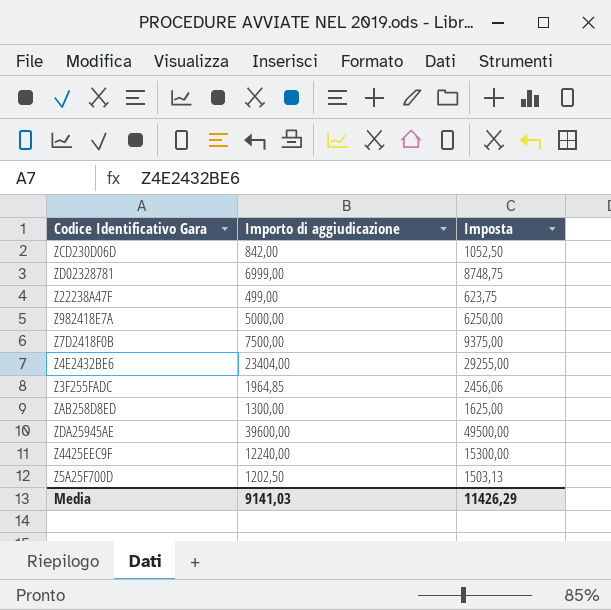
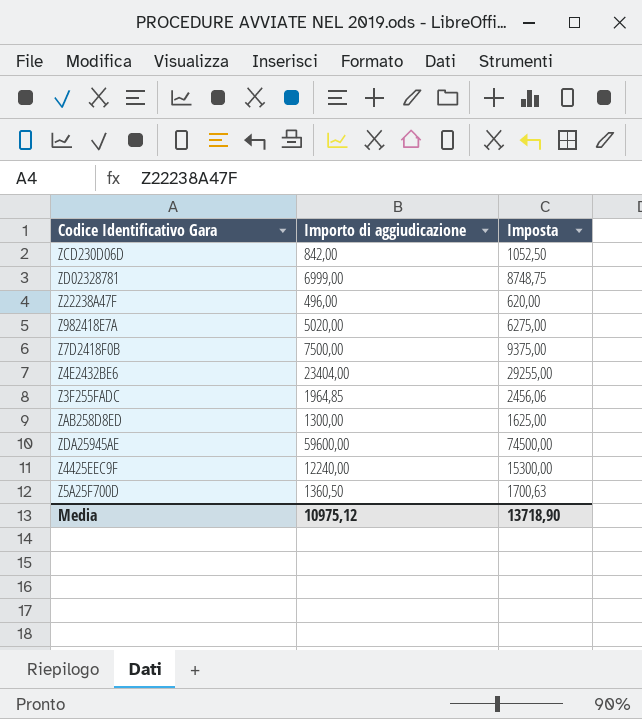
Z22238A47F | Importo di aggiudicazione: 499,00 -> 496,00
Z22238A47F | Imposta: 623,75 -> 620,00
Z982418E7A | Importo di aggiudicazione: 5000,00 -> 5020,00
Z982418E7A | Imposta: 6250,00 -> 6275,00
ZDA25945AE | Importo di aggiudicazione: 39600,00 -> 59600,00
ZDA25945AE | Imposta: 49500,00 -> 74500,00
Z5A25F700D | Importo di aggiudicazione: 1202,50 -> 1360,50
Z5A25F700D | Imposta: 1503,13 -> 1700,63
Media | Importo di aggiudicazione: 9141,03 -> 10975,12
Media | Imposta: 11426,29 -> 13718,90

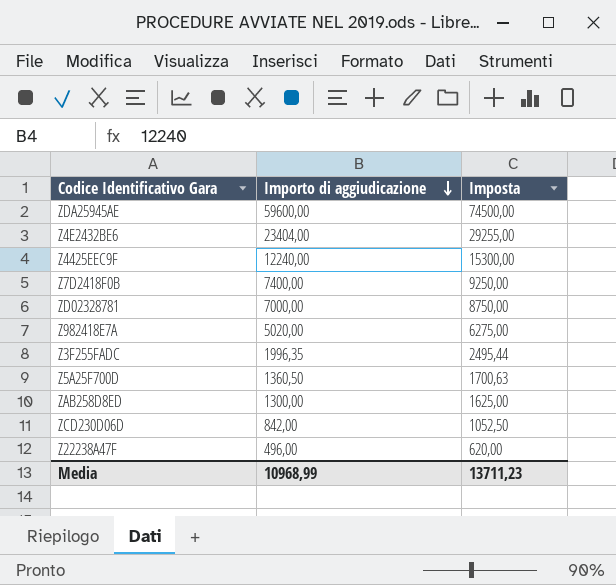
row order: none -> Importo di aggiudicazione descending
Z7D2418F0B | Importo di aggiudicazione: 7500,00 -> 7400,00
Z7D2418F0B | Imposta: 9375,00 -> 9250,00
ZD02328781 | Importo di aggiudicazione: 6999,00 -> 7000,00
ZD02328781 | Imposta: 8748,75 -> 8750,00
Z3F255FADC | Importo di aggiudicazione: 1964,85 -> 1996,35
Z3F255FADC | Imposta: 2456,06 -> 2495,44
Media | Importo di aggiudicazione: 10975,12 -> 10968,99
Media | Imposta: 13718,90 -> 13711,23

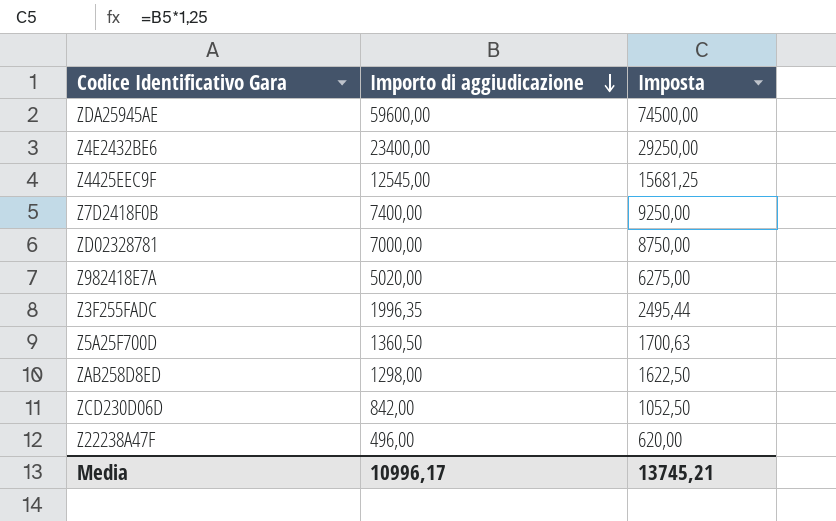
Z4E2432BE6 | Importo di aggiudicazione: 23404,00 -> 23400,00
Z4E2432BE6 | Imposta: 29255,00 -> 29250,00
Z4425EEC9F | Importo di aggiudicazione: 12240,00 -> 12545,00
Z4425EEC9F | Imposta: 15300,00 -> 15681,25
ZAB258D8ED | Importo di aggiudicazione: 1300,00 -> 1298,00
ZAB258D8ED | Imposta: 1625,00 -> 1622,50
Media | Importo di aggiudicazione: 10968,99 -> 10996,17
Media | Imposta: 13711,23 -> 13745,21

